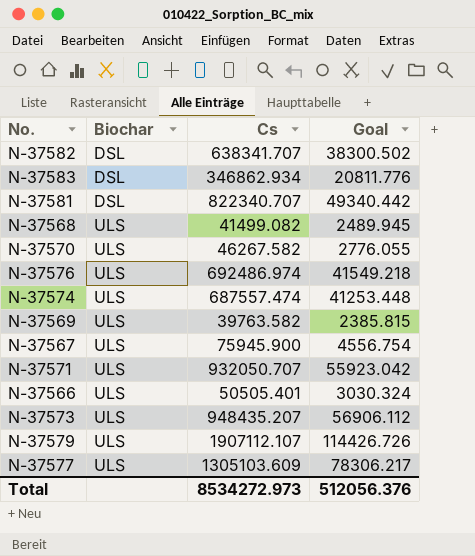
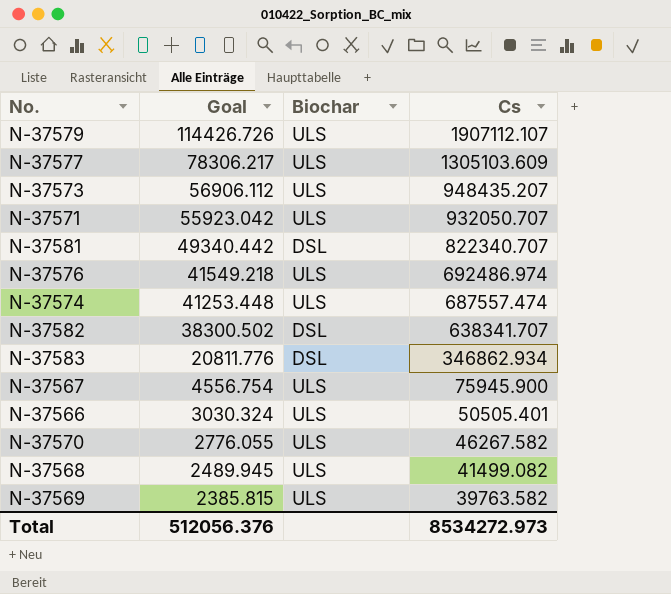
row order: Biochar ascending -> Goal descending
column Goal | position: 4 -> 2

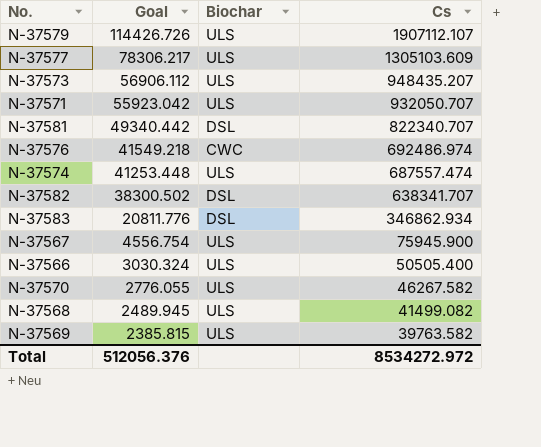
N-37576 | Biochar: ULS -> CWC
N-37566 | Cs: 50505.401 -> 50505.400
Total | Cs: 8534272.973 -> 8534272.972

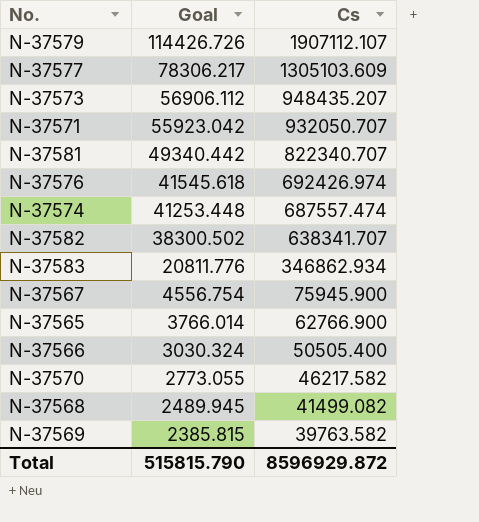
column Biochar | position: 3 -> none
N-37576 | Goal: 41549.218 -> 41545.618
N-37576 | Cs: 692486.974 -> 692426.974
row N-37565: none -> 3766.014 | 62766.900
N-37570 | Goal: 2776.055 -> 2773.055
N-37570 | Cs: 46267.582 -> 46217.582
Total | Goal: 512056.376 -> 515815.790
Total | Cs: 8534272.972 -> 8596929.872

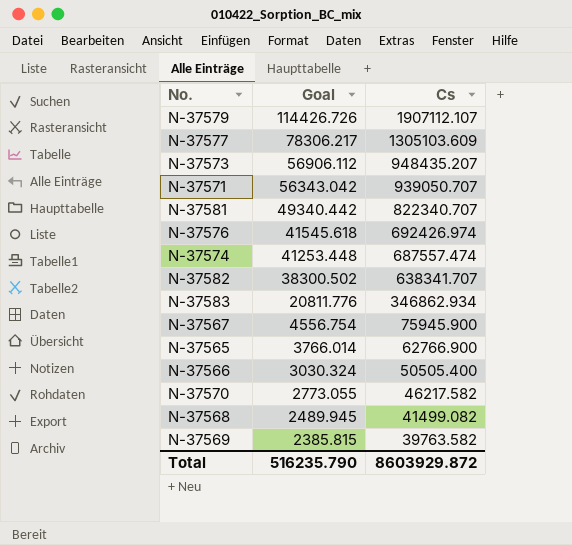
N-37571 | Goal: 55923.042 -> 56343.042
N-37571 | Cs: 932050.707 -> 939050.707
Total | Goal: 515815.790 -> 516235.790
Total | Cs: 8596929.872 -> 8603929.872

